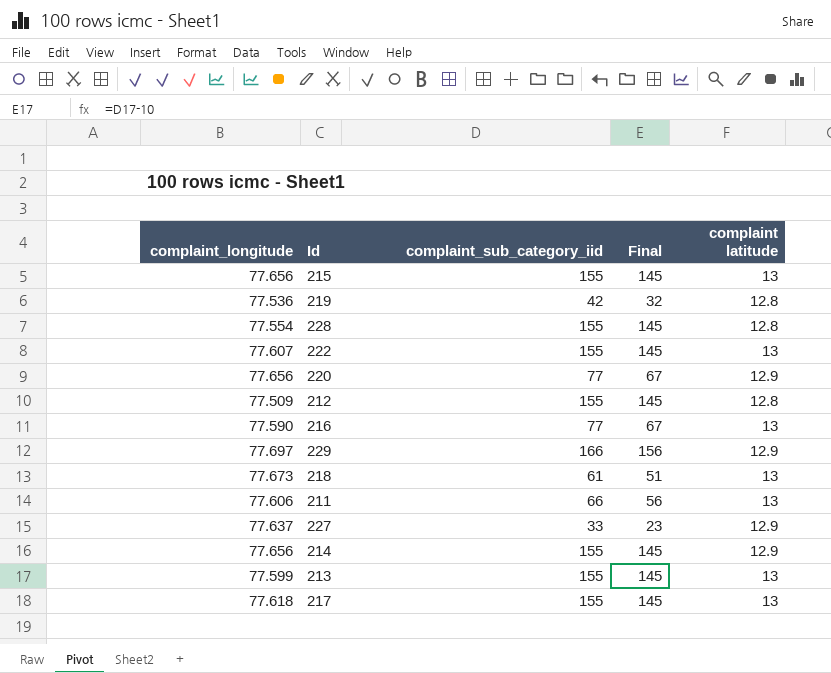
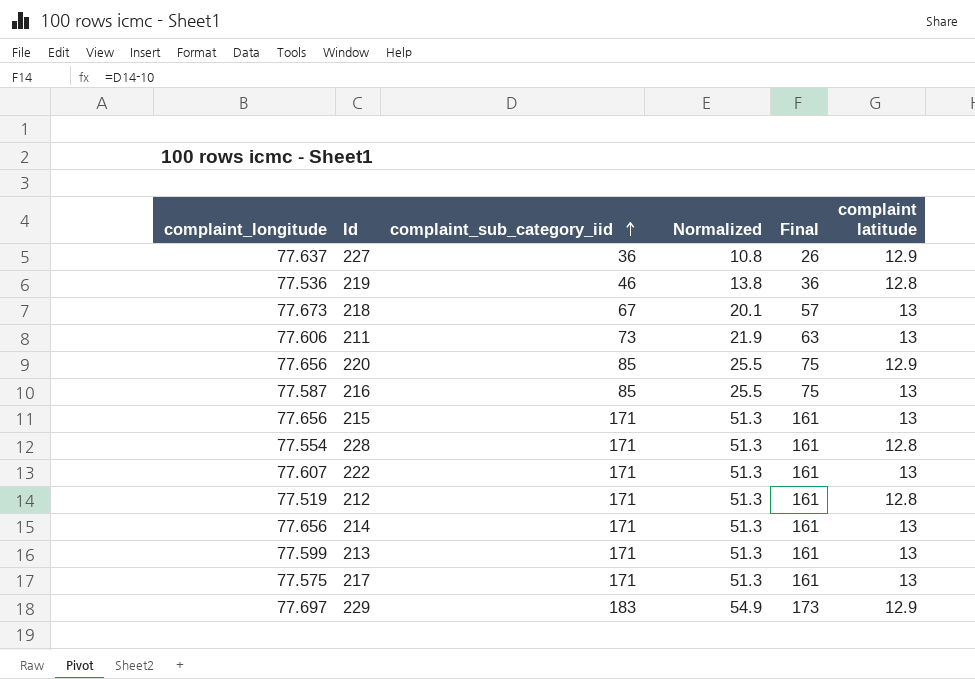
row order: none -> complaint_sub_category_iid ascending
column Normalized | formula: none -> [complaint_sub_category_iid] * 0.3
227 | complaint_sub_category_iid: 33 -> 36
227 | Final: 23 -> 26
219 | complaint_sub_category_iid: 42 -> 46
219 | Final: 32 -> 36
218 | complaint_sub_category_iid: 61 -> 67
218 | Final: 51 -> 57
211 | complaint_sub_category_iid: 66 -> 73
211 | Final: 56 -> 63
220 | complaint_sub_category_iid: 77 -> 85
220 | Final: 67 -> 75
216 | complaint_longitude: 77.590 -> 77.587
216 | complaint_sub_category_iid: 77 -> 85
216 | Final: 67 -> 75
215 | complaint_sub_category_iid: 155 -> 171
215 | Final: 145 -> 161
228 | complaint_sub_category_iid: 155 -> 171
228 | Final: 145 -> 161
222 | complaint_sub_category_iid: 155 -> 171
222 | Final: 145 -> 161
212 | complaint_longitude: 77.509 -> 77.519
212 | complaint_sub_category_iid: 155 -> 171
212 | Final: 145 -> 161
214 | complaint_sub_category_iid: 155 -> 171
214 | Final: 145 -> 161
214 | complaint latitude: 12.9 -> 13
213 | complaint_sub_category_iid: 155 -> 171
213 | Final: 145 -> 161
217 | complaint_longitude: 77.618 -> 77.575
217 | complaint_sub_category_iid: 155 -> 171
217 | Final: 145 -> 161
229 | complaint_sub_category_iid: 166 -> 183
229 | Final: 156 -> 173

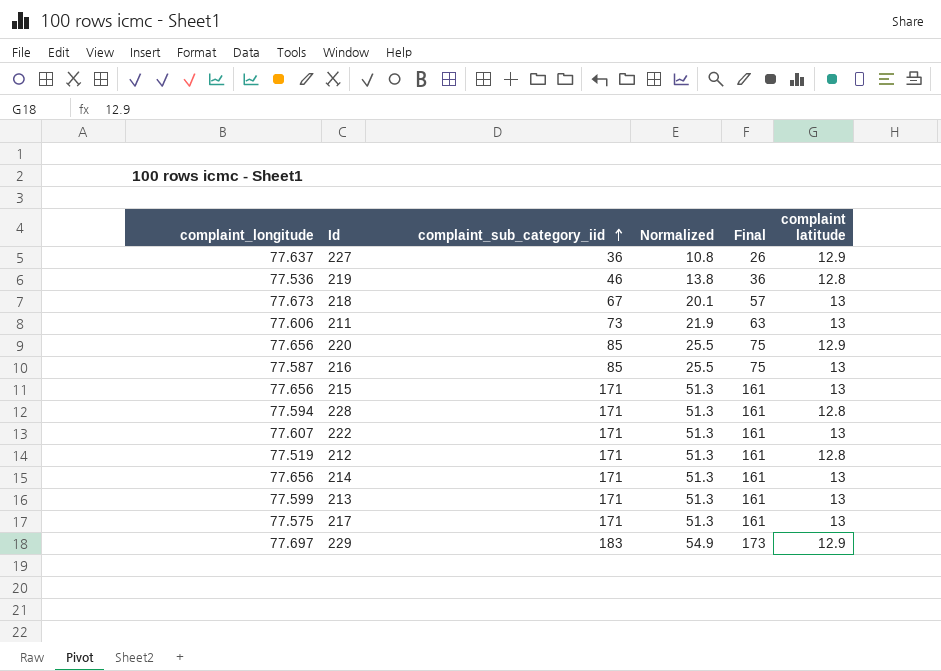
228 | complaint_longitude: 77.554 -> 77.594

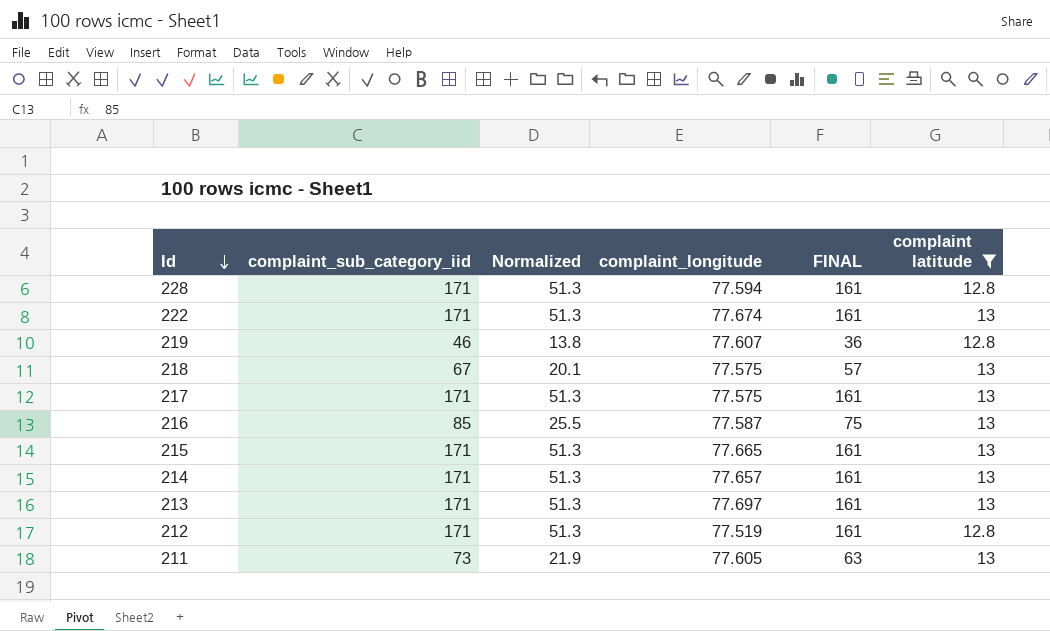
filter: none -> complaint latitude != 12.9
row order: complaint_sub_category_iid ascending -> Id descending
column complaint_longitude | position: 1 -> 4
column name: Final -> FINAL
222 | complaint_longitude: 77.607 -> 77.674
219 | complaint_longitude: 77.536 -> 77.607
218 | complaint_longitude: 77.673 -> 77.575
215 | complaint_longitude: 77.656 -> 77.665
214 | complaint_longitude: 77.656 -> 77.657
213 | complaint_longitude: 77.599 -> 77.697
211 | complaint_longitude: 77.606 -> 77.605

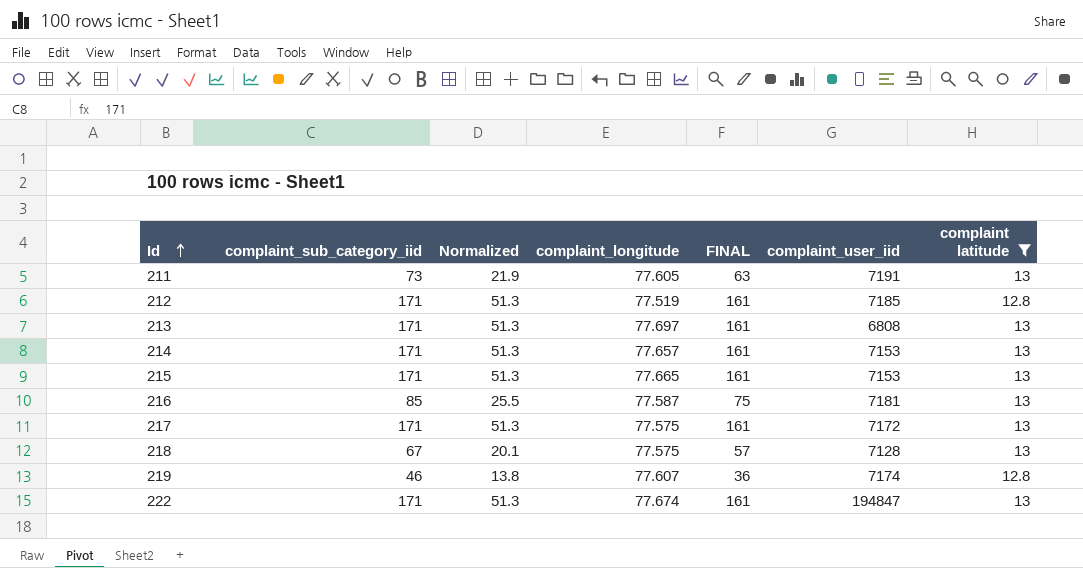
row order: Id descending -> Id ascending
column complaint_user_iid | position: none -> 6
row 228: 171 | 51.3 | 77.594 | 161 | 12.8 -> none

